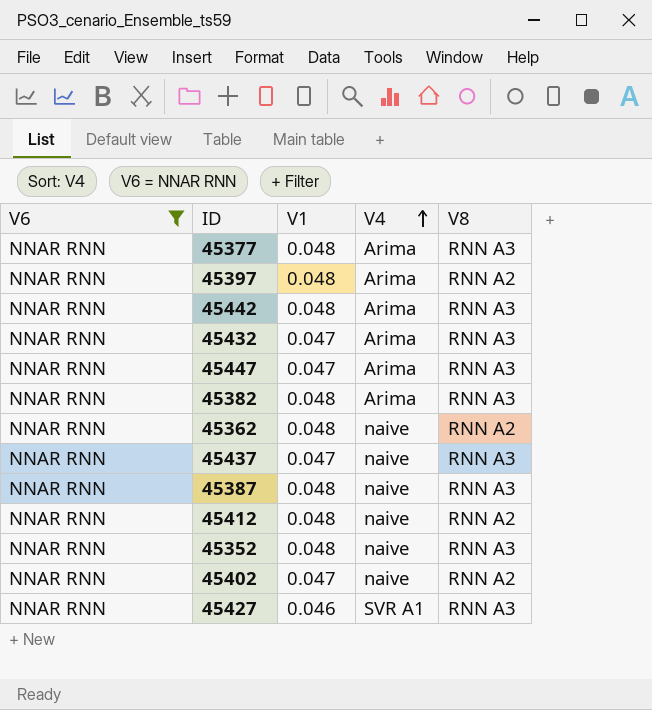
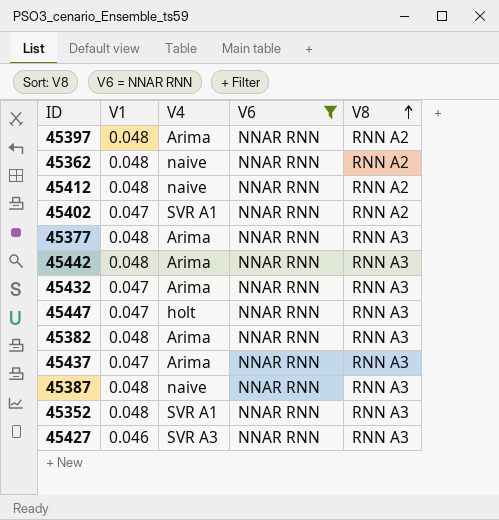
row order: V4 ascending -> V8 ascending
column V6 | position: 1 -> 4
45402 | V4: naive -> SVR A1
45447 | V4: Arima -> holt
45437 | V4: naive -> Arima
45352 | V4: naive -> SVR A1
45427 | V4: SVR A1 -> SVR A3

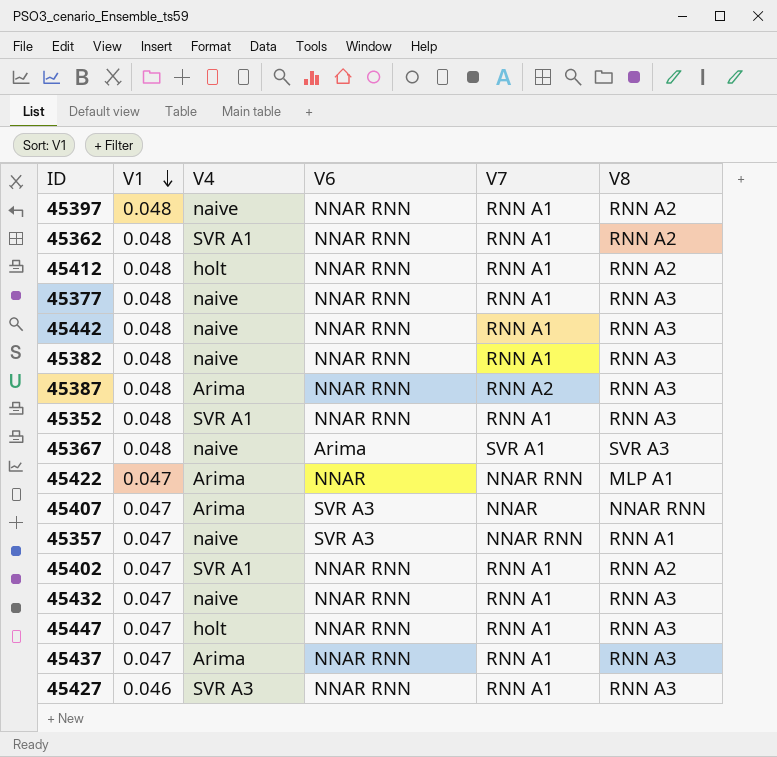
filter: V6 = NNAR RNN -> none
row order: V8 ascending -> V1 descending
column V7 | position: none -> 5
45397 | V4: Arima -> naive
45362 | V4: naive -> SVR A1
45412 | V4: naive -> holt
45377 | V4: Arima -> naive
45442 | V4: Arima -> naive
45382 | V4: Arima -> naive
45387 | V4: naive -> Arima
45432 | V4: Arima -> naive

